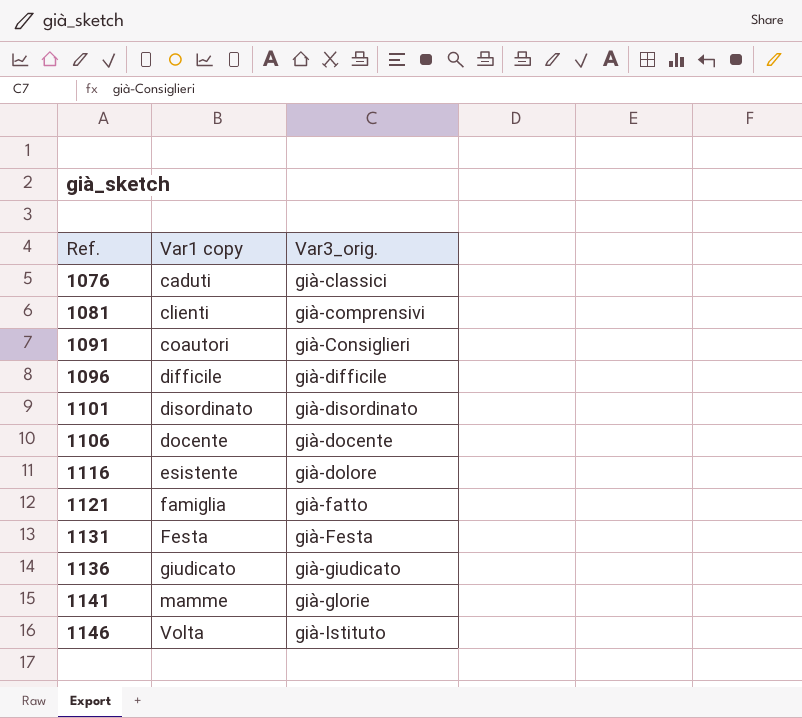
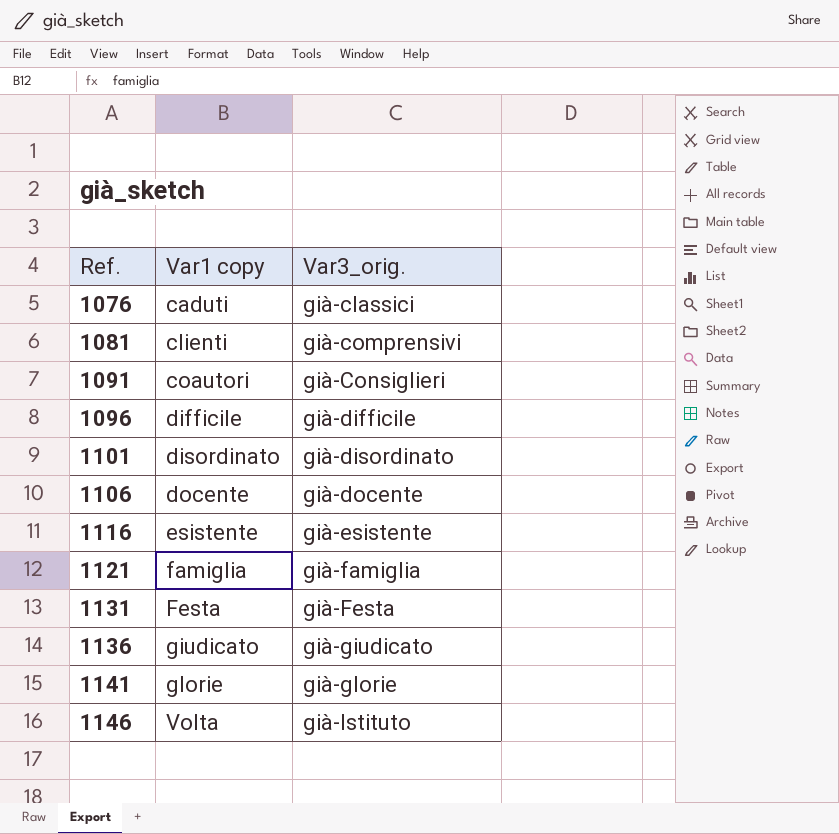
1116 | Var3_orig.: già-dolore -> già-esistente
1121 | Var3_orig.: già-fatto -> già-famiglia
1141 | Var1 copy: mamme -> glorie

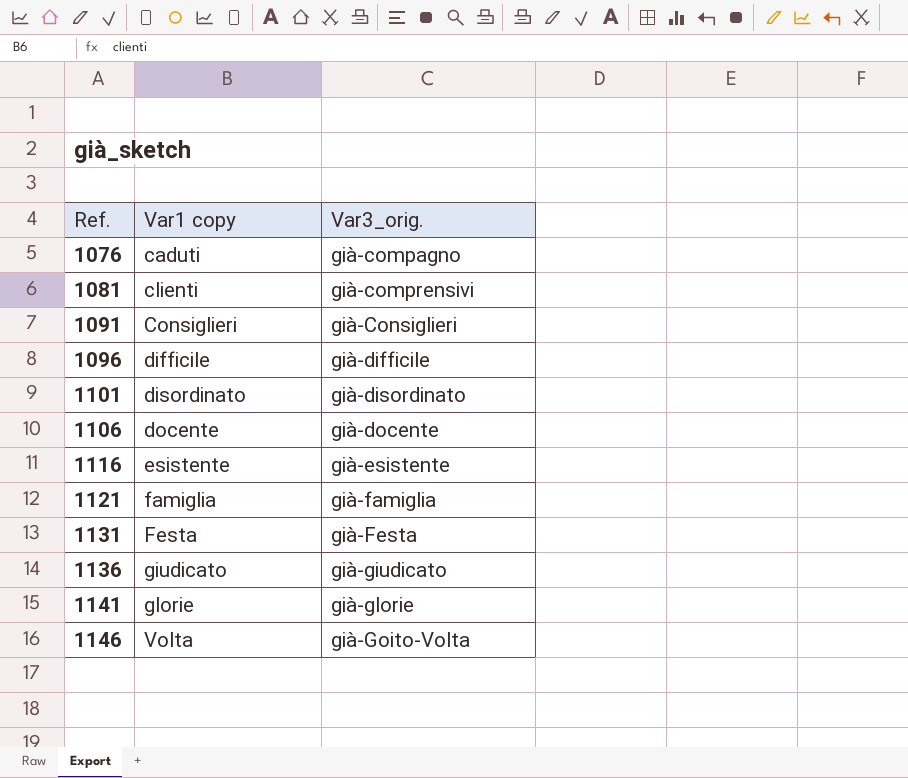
1076 | Var3_orig.: già-classici -> già-compagno
1091 | Var1 copy: coautori -> Consiglieri
1146 | Var3_orig.: già-Istituto -> già-Goito-Volta

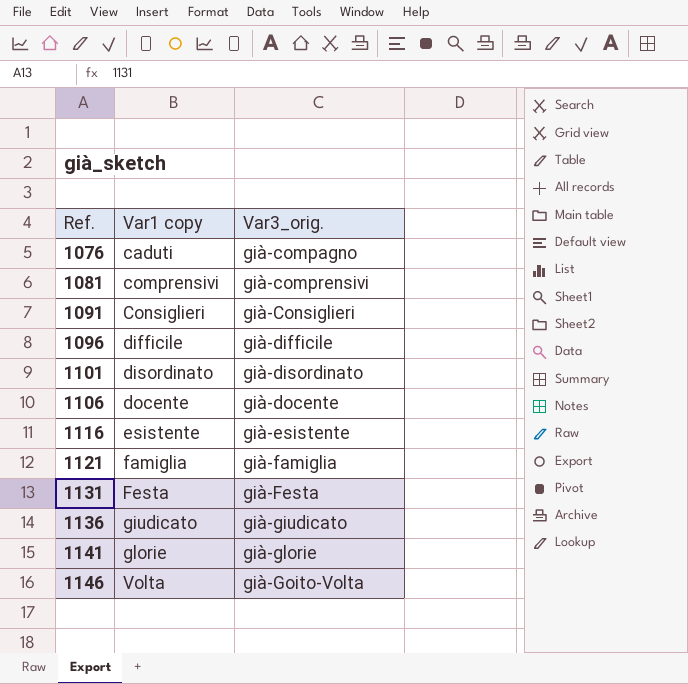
1081 | Var1 copy: clienti -> comprensivi

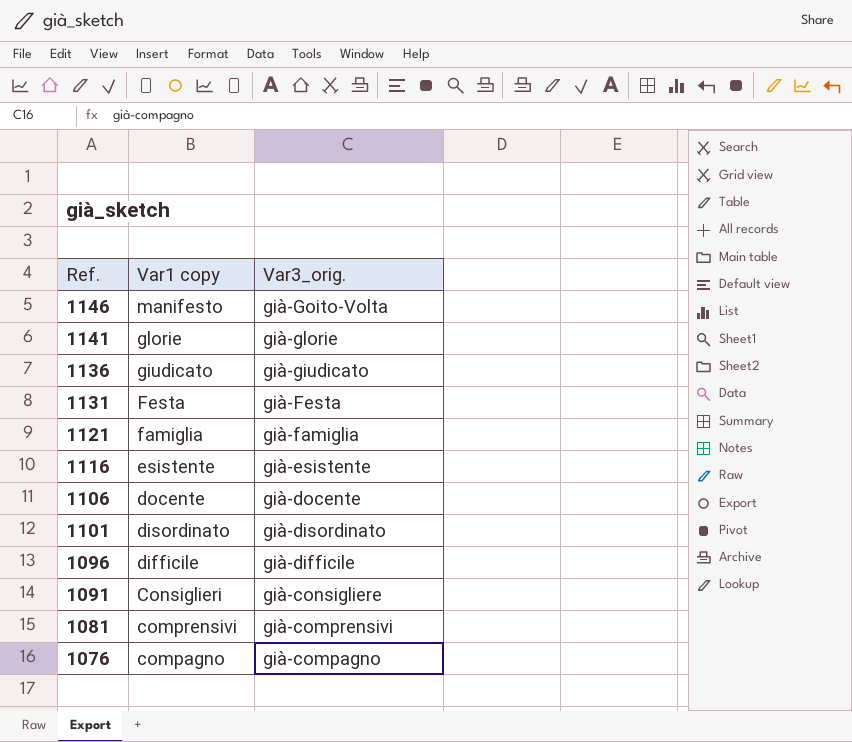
row order: Ref. ascending -> Ref. descending
1146 | Var1 copy: Volta -> manifesto
1091 | Var3_orig.: già-Consiglieri -> già-consigliere
1076 | Var1 copy: caduti -> compagno

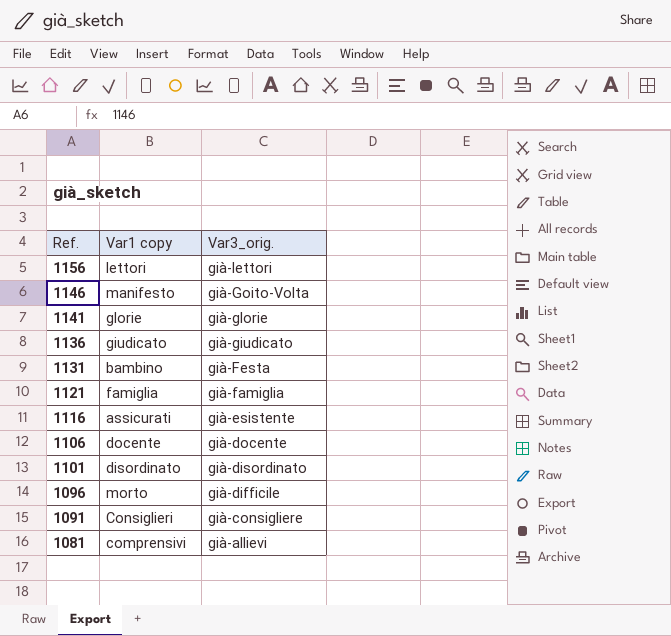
row 1076: compagno | già-compagno -> none
row 1156: none -> lettori | già-lettori
1131 | Var1 copy: Festa -> bambino
1116 | Var1 copy: esistente -> assicurati
1096 | Var1 copy: difficile -> morto
1081 | Var3_orig.: già-comprensivi -> già-allievi

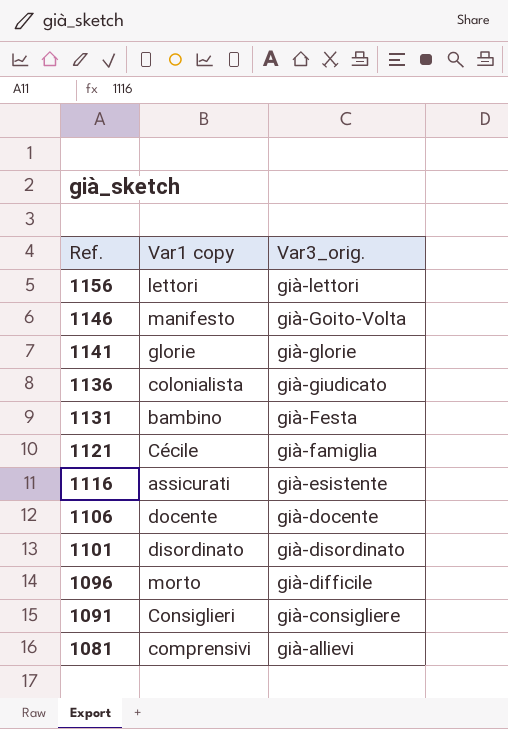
1136 | Var1 copy: giudicato -> colonialista
1121 | Var1 copy: famiglia -> Cécile

